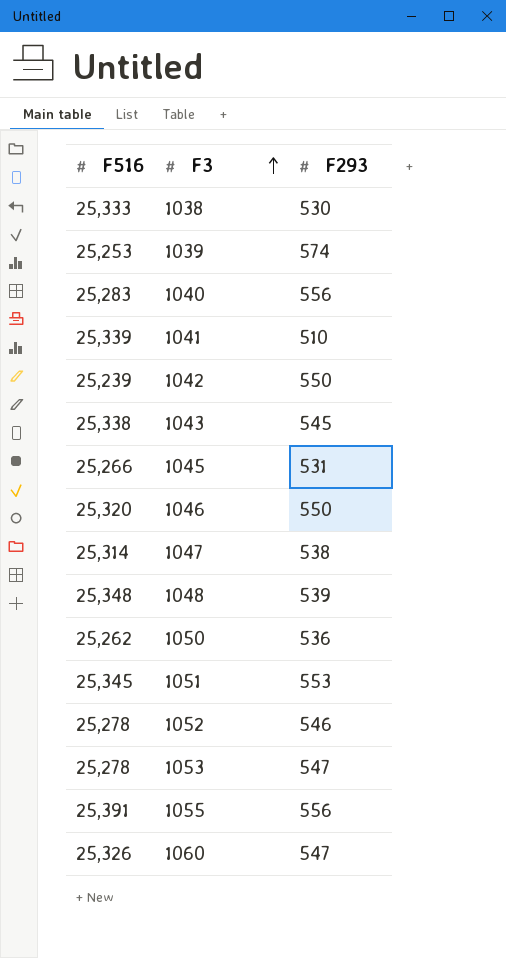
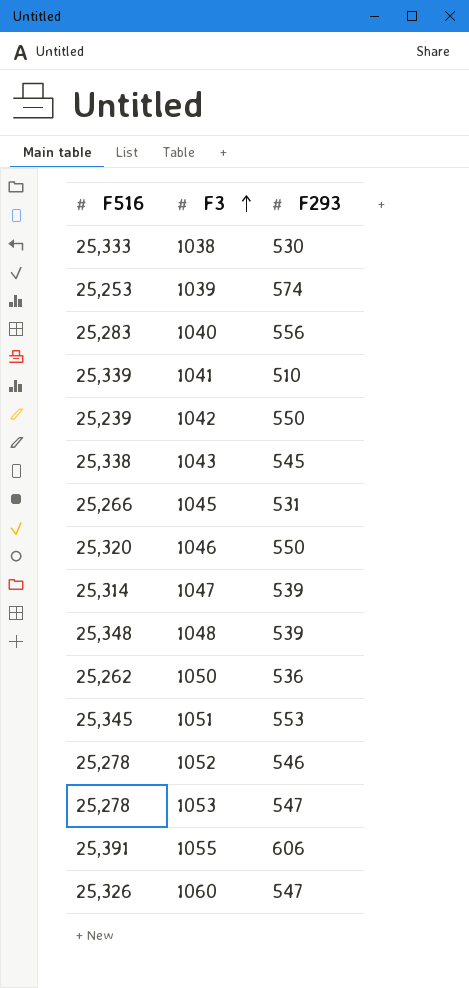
1047 | F293: 538 -> 539
1055 | F293: 556 -> 606

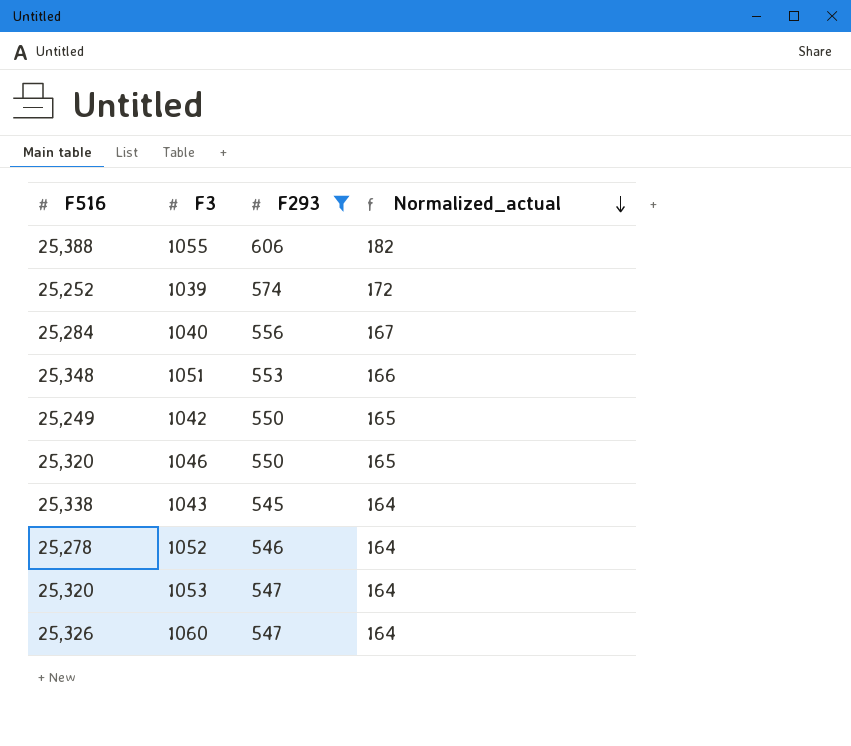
filter: none -> F293 >= 545
row order: F3 ascending -> Normalized_actual descending
column Normalized_actual | formula: none -> [F293] * 0.3
1055 | F516: 25,391 -> 25,388
1039 | F516: 25,253 -> 25,252
1040 | F516: 25,283 -> 25,284
1051 | F516: 25,345 -> 25,348
1042 | F516: 25,239 -> 25,249
1053 | F516: 25,278 -> 25,320

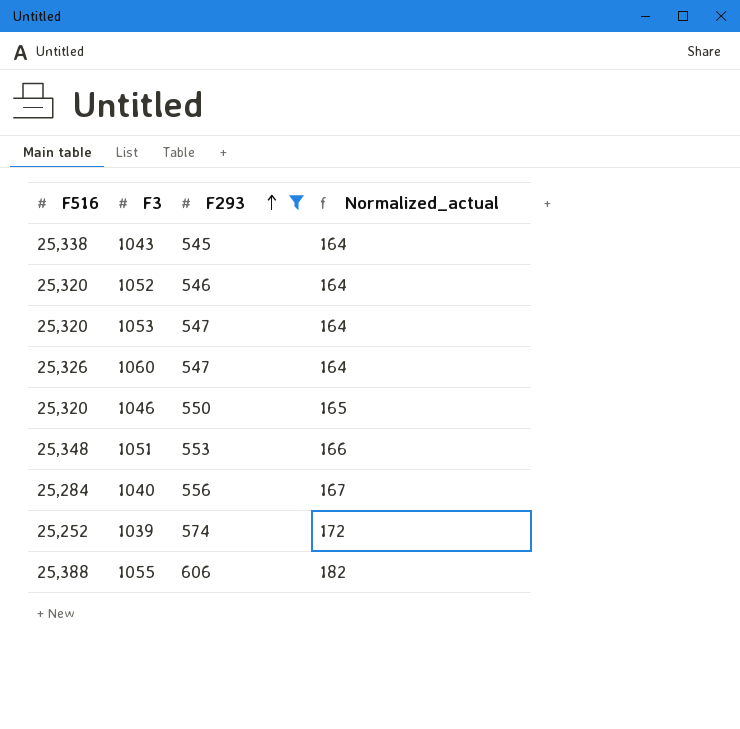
row order: Normalized_actual descending -> F293 ascending
row 1042: 25,249 | 550 | 165 -> none
1052 | F516: 25,278 -> 25,320

